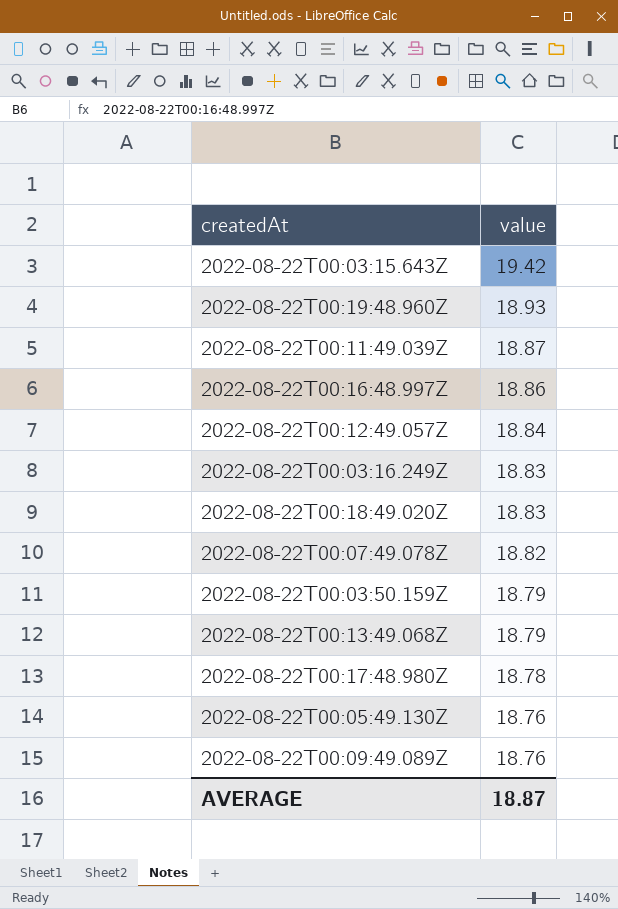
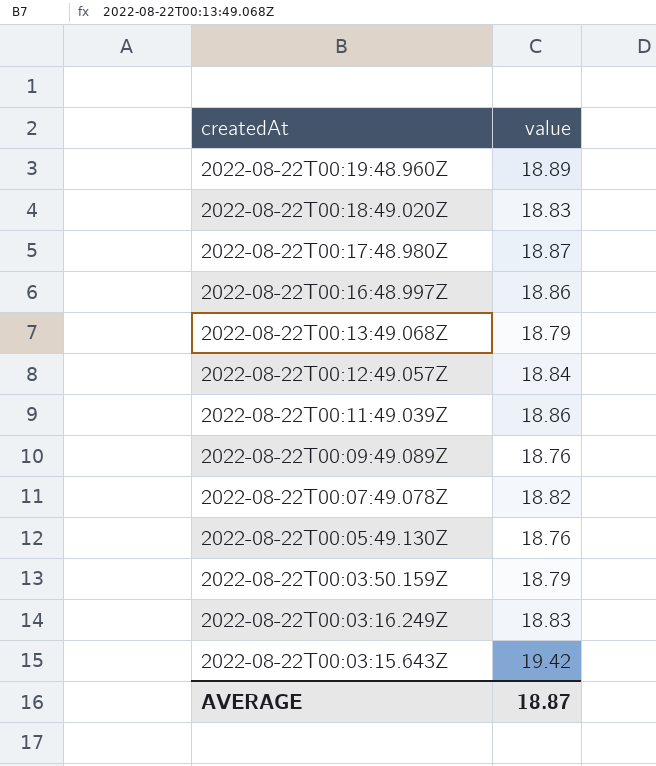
row order: value descending -> createdAt descending
2022-08-22T00:19:48.960Z | value: 18.93 -> 18.89
2022-08-22T00:17:48.980Z | value: 18.78 -> 18.87
2022-08-22T00:11:49.039Z | value: 18.87 -> 18.86

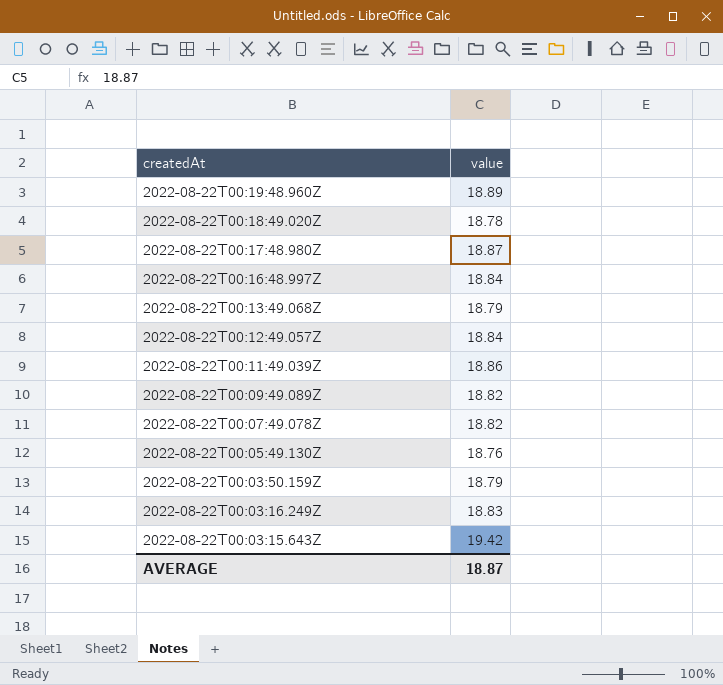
2022-08-22T00:18:49.020Z | value: 18.83 -> 18.78
2022-08-22T00:16:48.997Z | value: 18.86 -> 18.84
2022-08-22T00:09:49.089Z | value: 18.76 -> 18.82

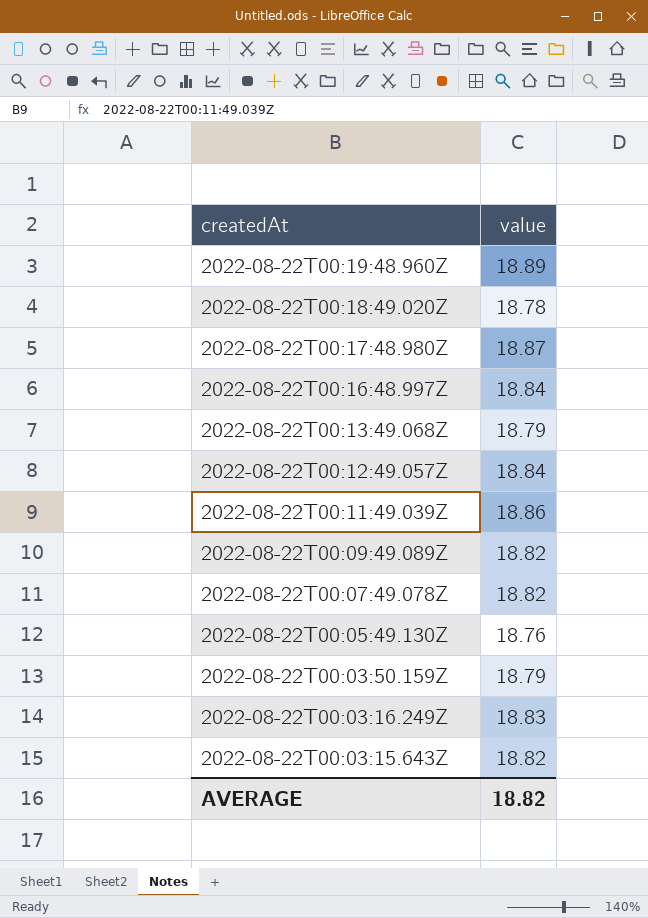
2022-08-22T00:03:15.643Z | value: 19.42 -> 18.82
AVERAGE | value: 18.87 -> 18.82

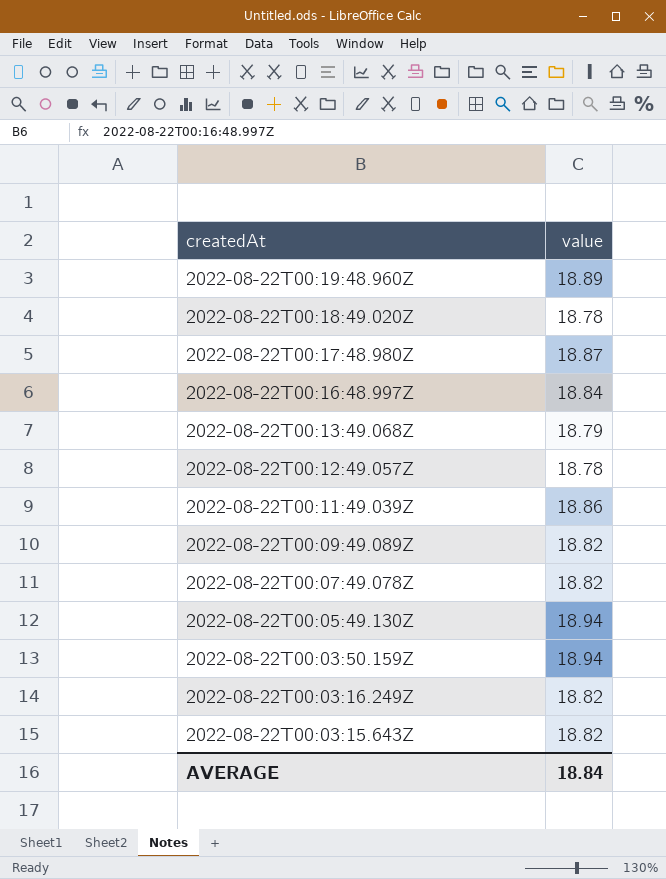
2022-08-22T00:12:49.057Z | value: 18.84 -> 18.78
2022-08-22T00:05:49.130Z | value: 18.76 -> 18.94
2022-08-22T00:03:50.159Z | value: 18.79 -> 18.94
2022-08-22T00:03:16.249Z | value: 18.83 -> 18.82
AVERAGE | value: 18.82 -> 18.84

